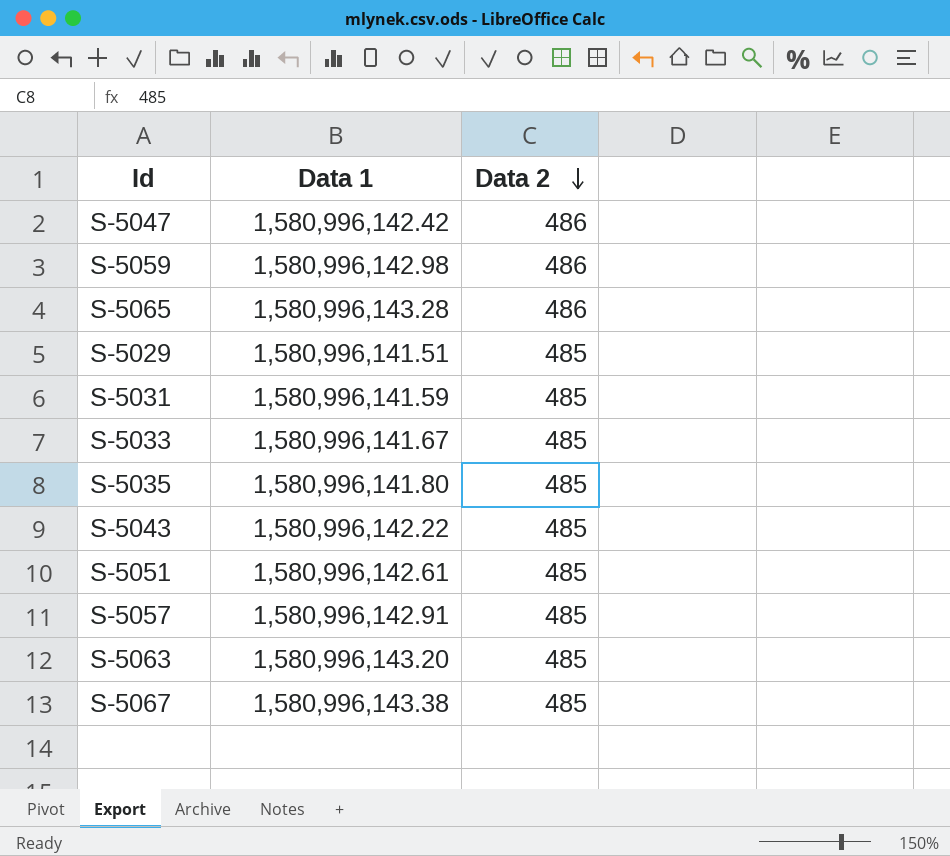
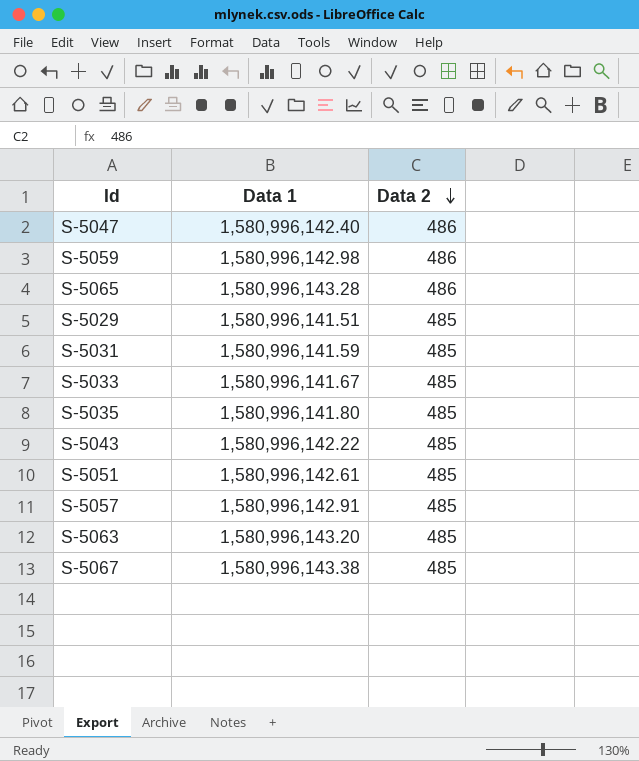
S-5047 | Data 1: 1,580,996,142.42 -> 1,580,996,142.40

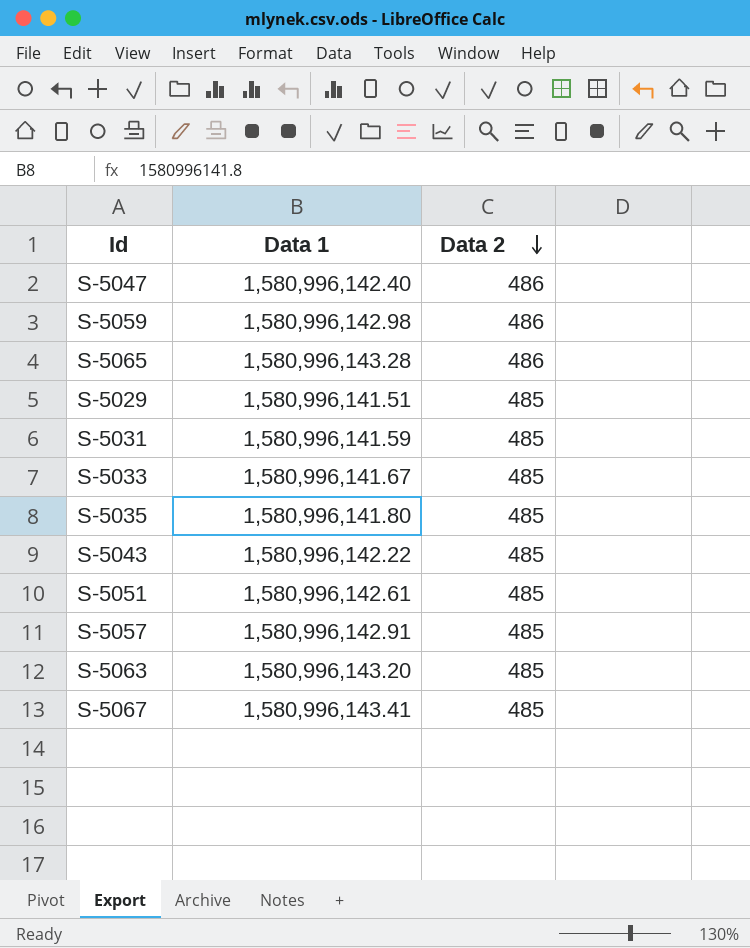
S-5067 | Data 1: 1,580,996,143.38 -> 1,580,996,143.41

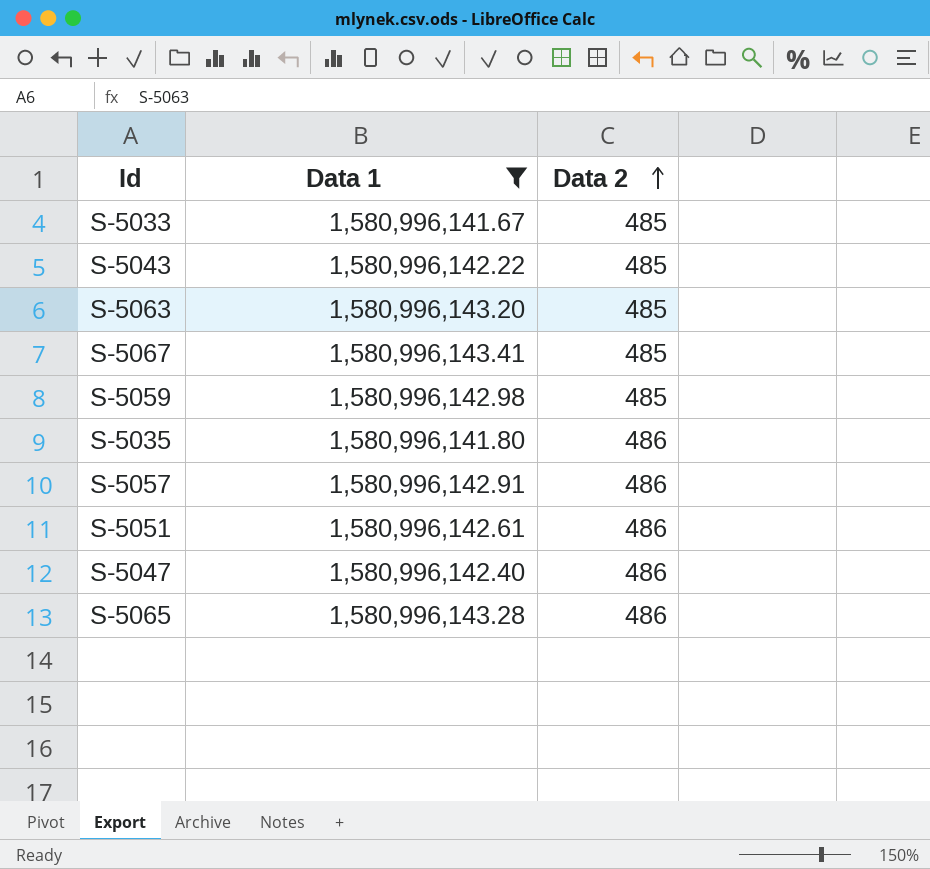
filter: none -> Data 1 >= 1,580,996,141.67
row order: Data 2 descending -> Data 2 ascending
S-5059 | Data 2: 486 -> 485
S-5035 | Data 2: 485 -> 486
S-5057 | Data 2: 485 -> 486
S-5051 | Data 2: 485 -> 486

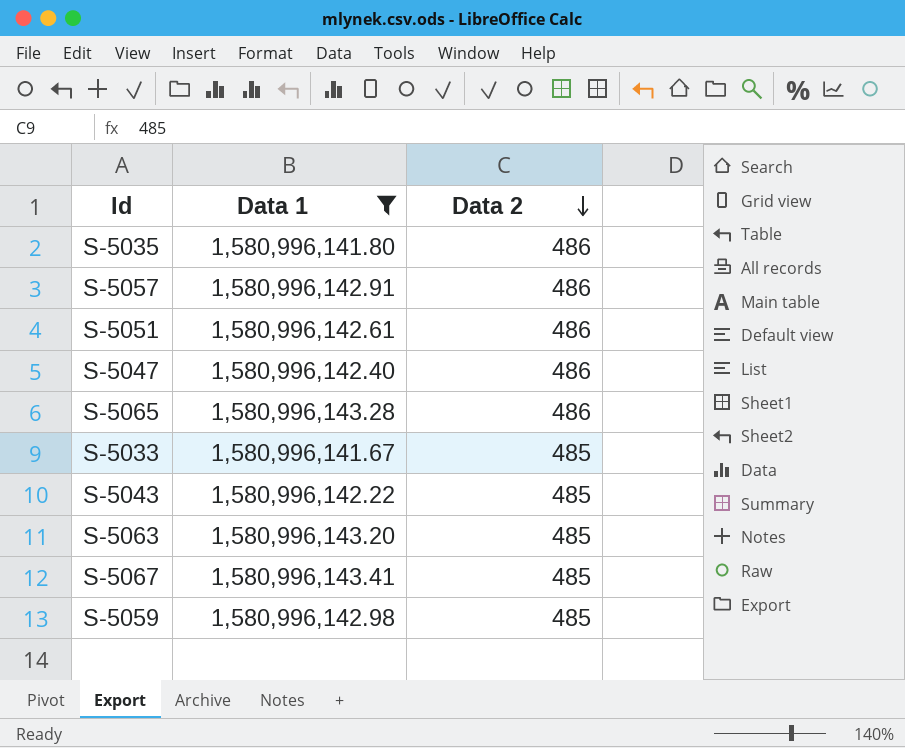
row order: Data 2 ascending -> Data 2 descending

